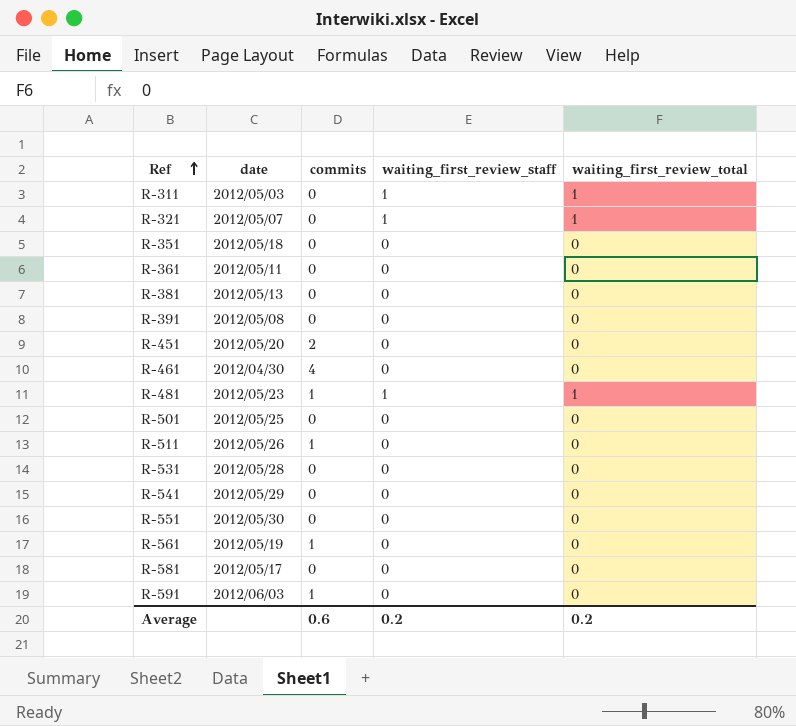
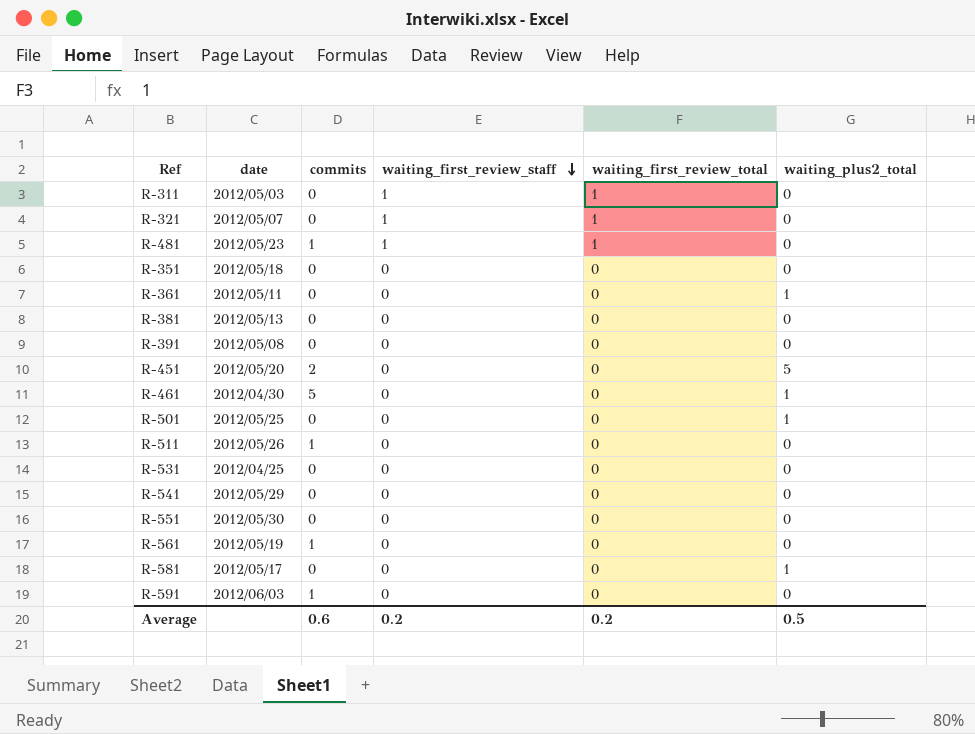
row order: Ref ascending -> waiting_first_review_staff descending
column waiting_plus2_total | position: none -> 6
R-461 | commits: 4 -> 5
R-531 | date: 2012/05/28 -> 2012/04/25

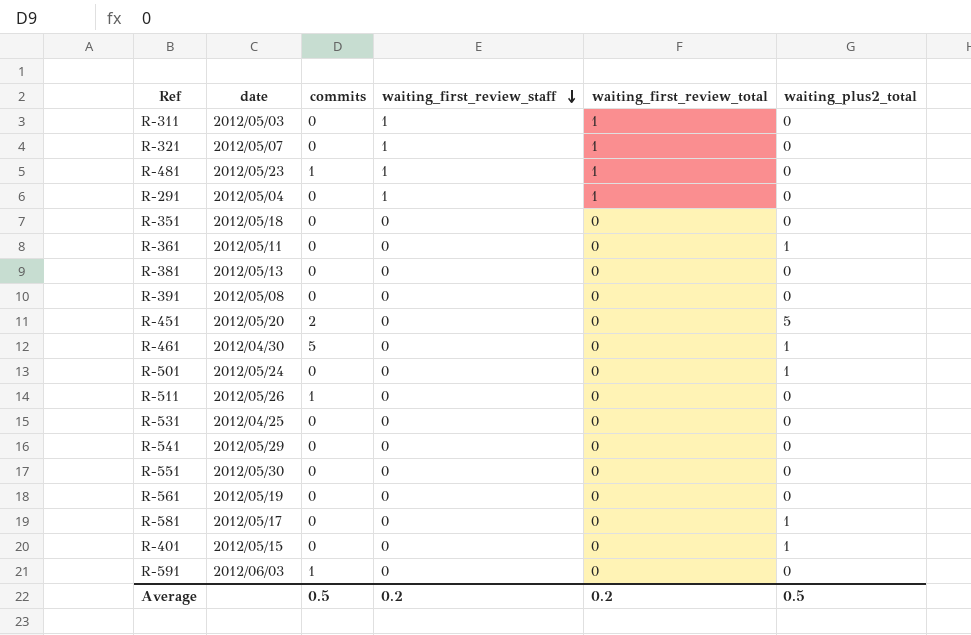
row R-291: none -> 2012/05/04 | 0 | 1 | 1 | 0
R-501 | date: 2012/05/25 -> 2012/05/24
R-561 | commits: 1 -> 0
row R-401: none -> 2012/05/15 | 0 | 0 | 0 | 1
Average | commits: 0.6 -> 0.5

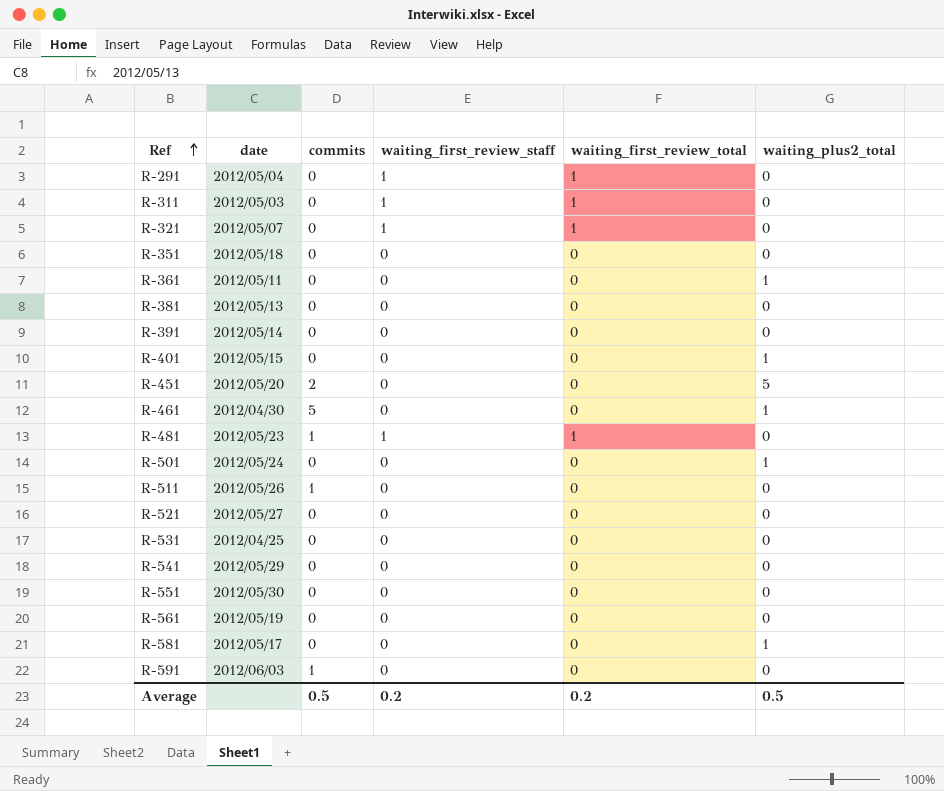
row order: waiting_first_review_staff descending -> Ref ascending
R-391 | date: 2012/05/08 -> 2012/05/14
row R-521: none -> 2012/05/27 | 0 | 0 | 0 | 0

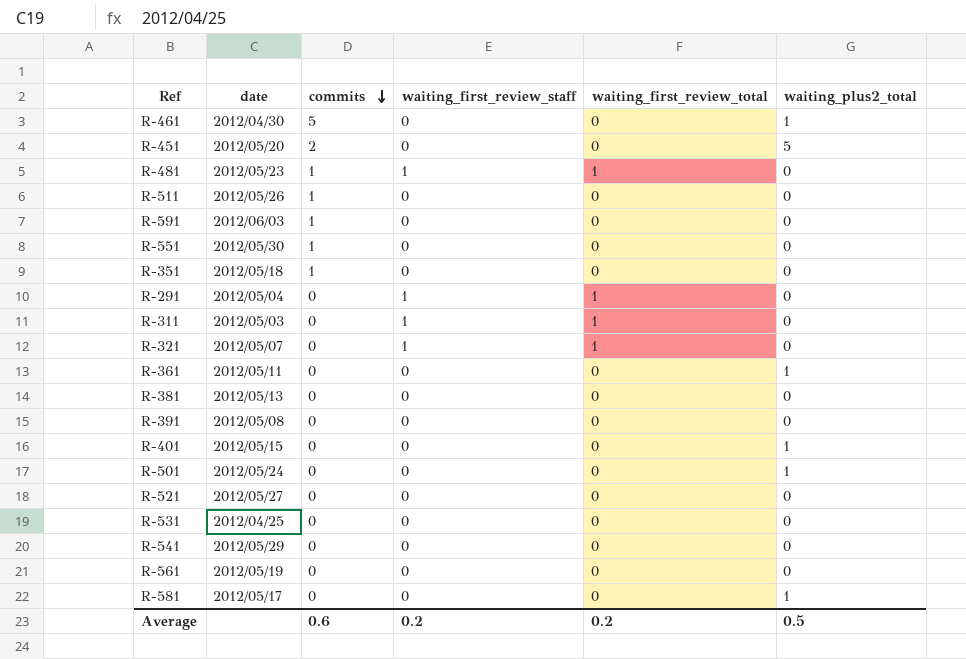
row order: Ref ascending -> commits descending
R-551 | commits: 0 -> 1
R-351 | commits: 0 -> 1
R-391 | date: 2012/05/14 -> 2012/05/08
Average | commits: 0.5 -> 0.6

